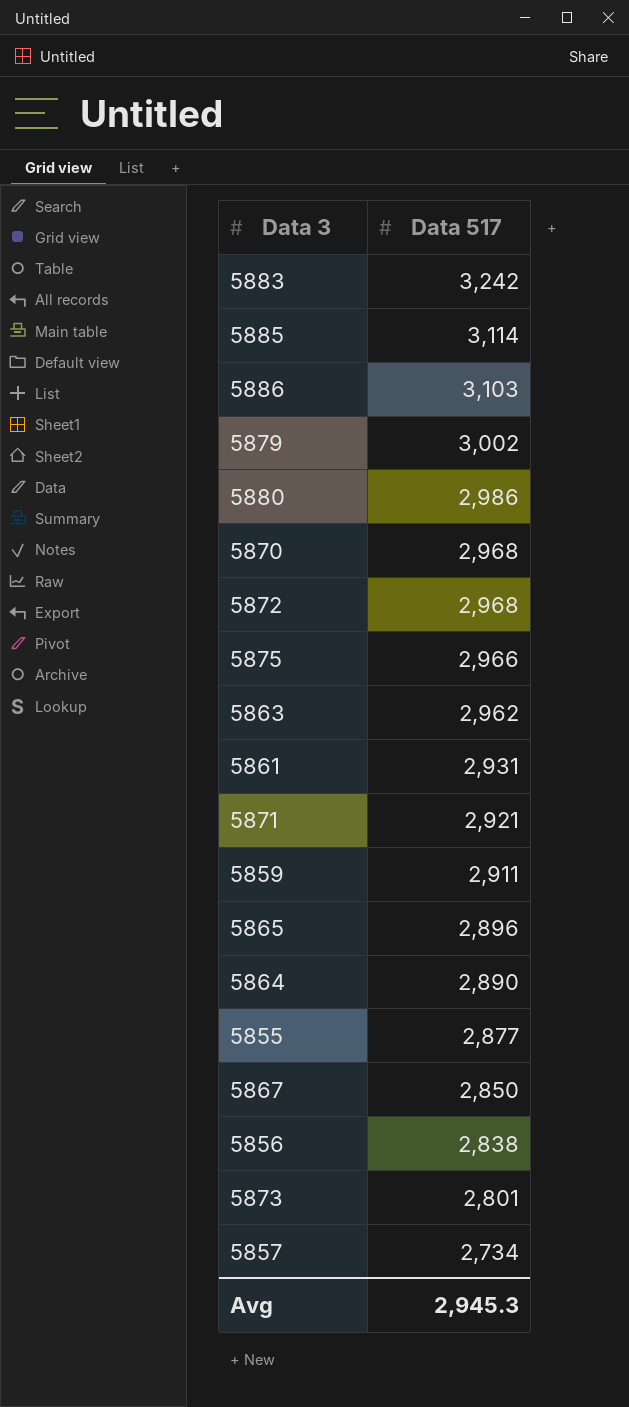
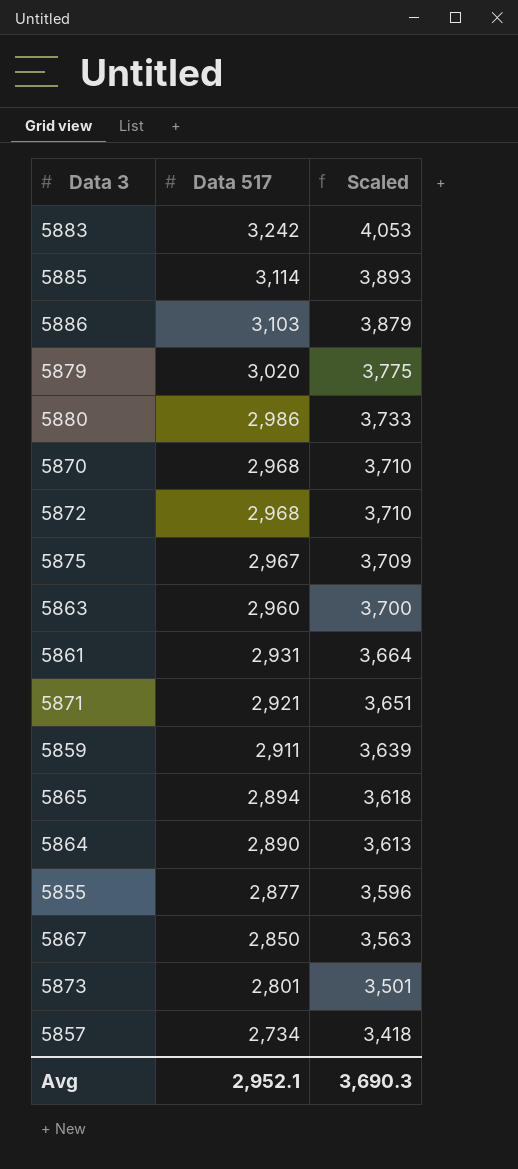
column Scaled | formula: none -> [Data 517] * 1.25
row 5856: 2,838 -> none
5879 | Data 517: 3,002 -> 3,020
5875 | Data 517: 2,966 -> 2,967
5863 | Data 517: 2,962 -> 2,960
5865 | Data 517: 2,896 -> 2,894
Avg | Data 517: 2,945.3 -> 2,952.1

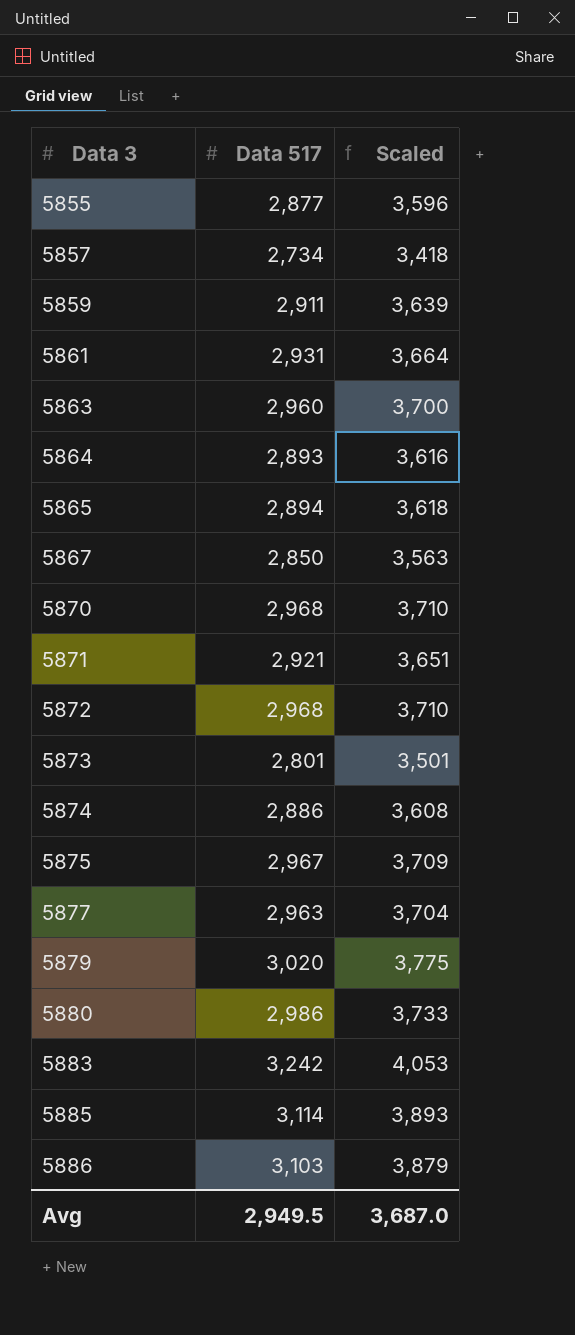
row order: Data 517 descending -> Data 3 ascending
5864 | Data 517: 2,890 -> 2,893
5864 | Scaled: 3,613 -> 3,616
row 5874: none -> 2,886 | 3,608
row 5877: none -> 2,963 | 3,704
Avg | Data 517: 2,952.1 -> 2,949.5
Avg | Scaled: 3,690.3 -> 3,687.0

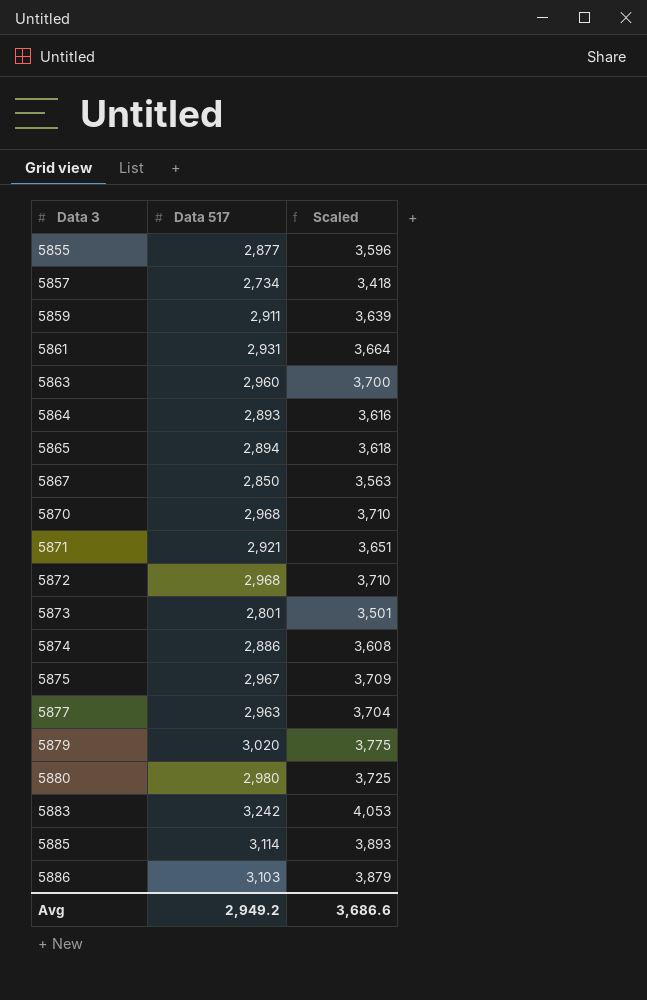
5880 | Data 517: 2,986 -> 2,980
5880 | Scaled: 3,733 -> 3,725
Avg | Data 517: 2,949.5 -> 2,949.2
Avg | Scaled: 3,687.0 -> 3,686.6

